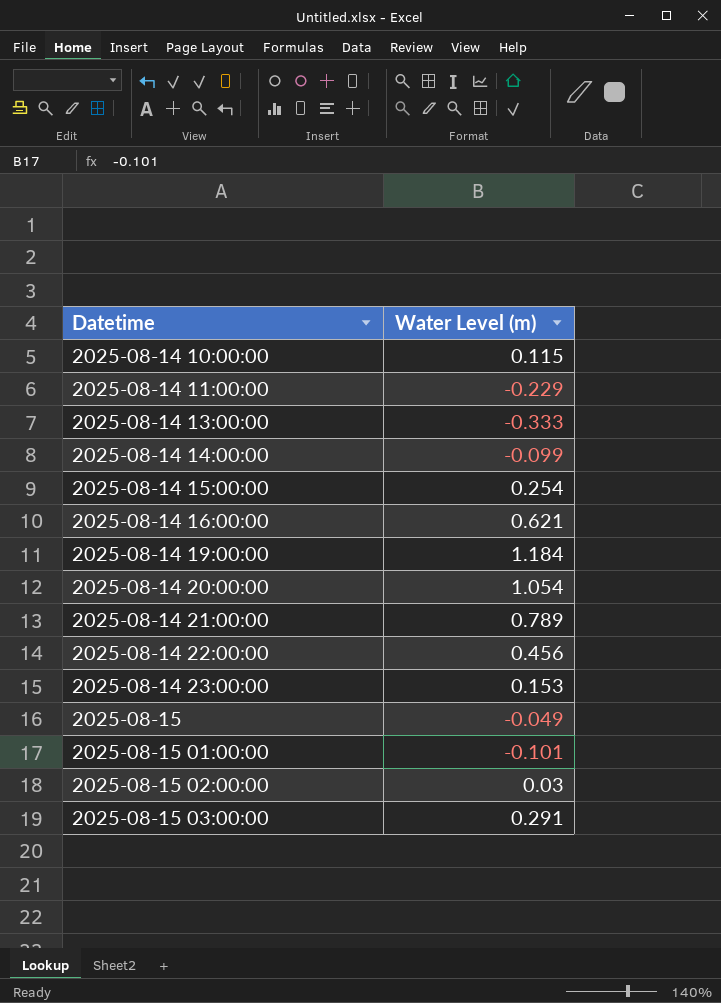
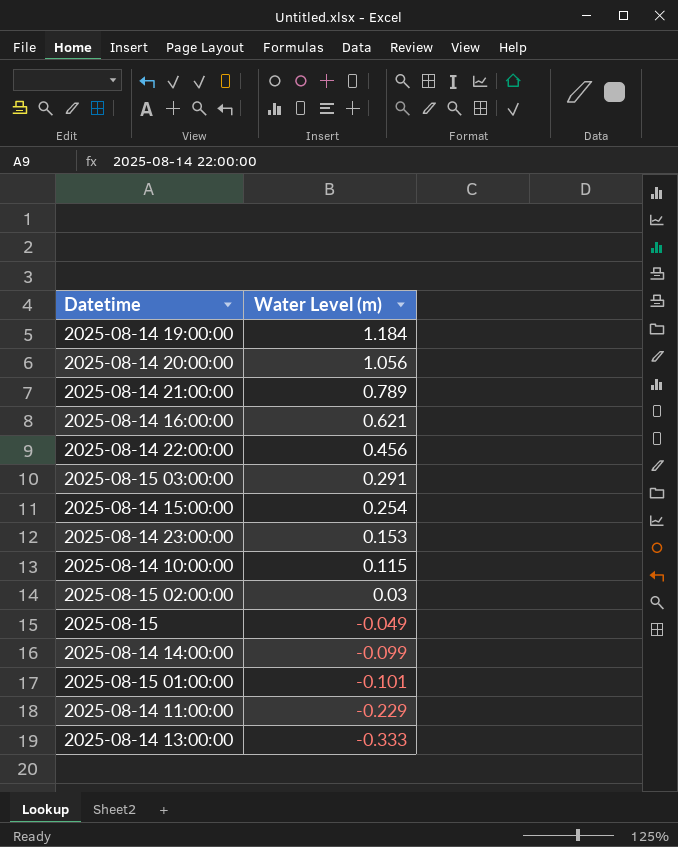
row order: Datetime ascending -> Water Level (m) descending
2025-08-14 20:00:00 | Water Level (m): 1.054 -> 1.056

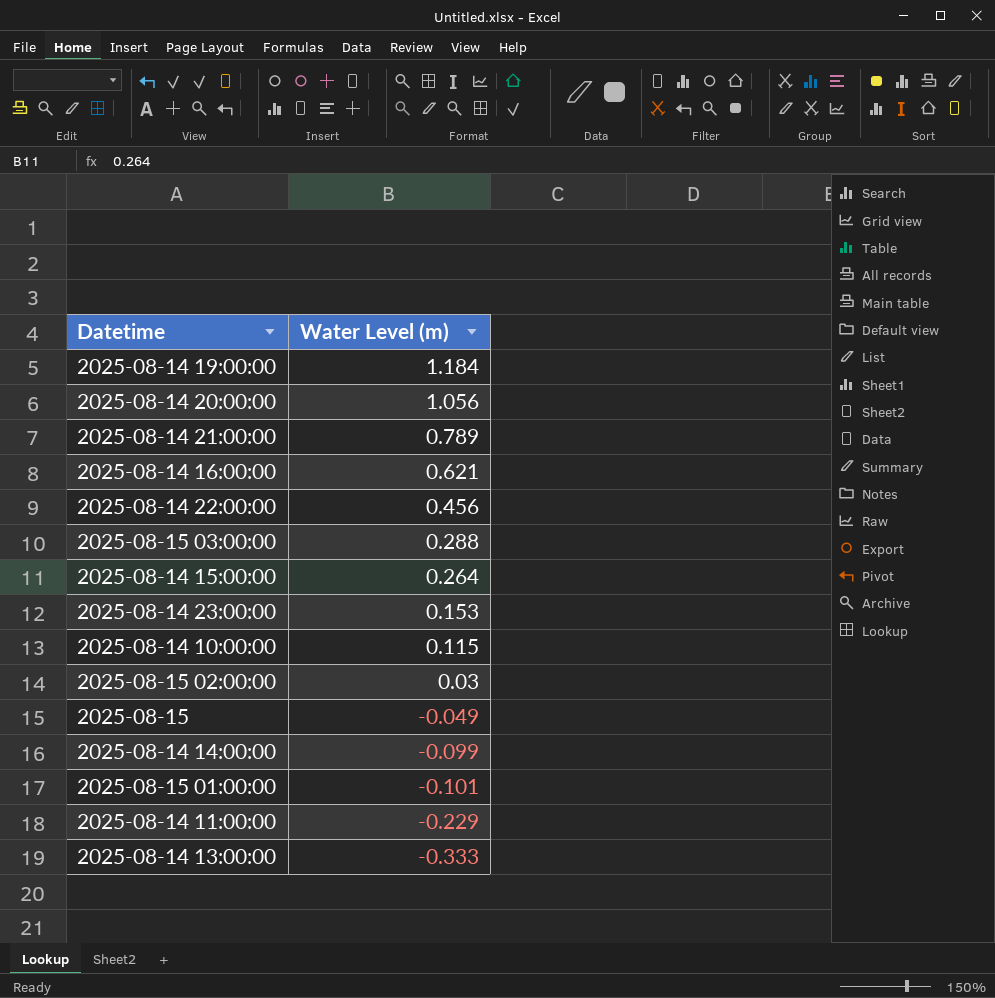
2025-08-15 03:00:00 | Water Level (m): 0.291 -> 0.288
2025-08-14 15:00:00 | Water Level (m): 0.254 -> 0.264

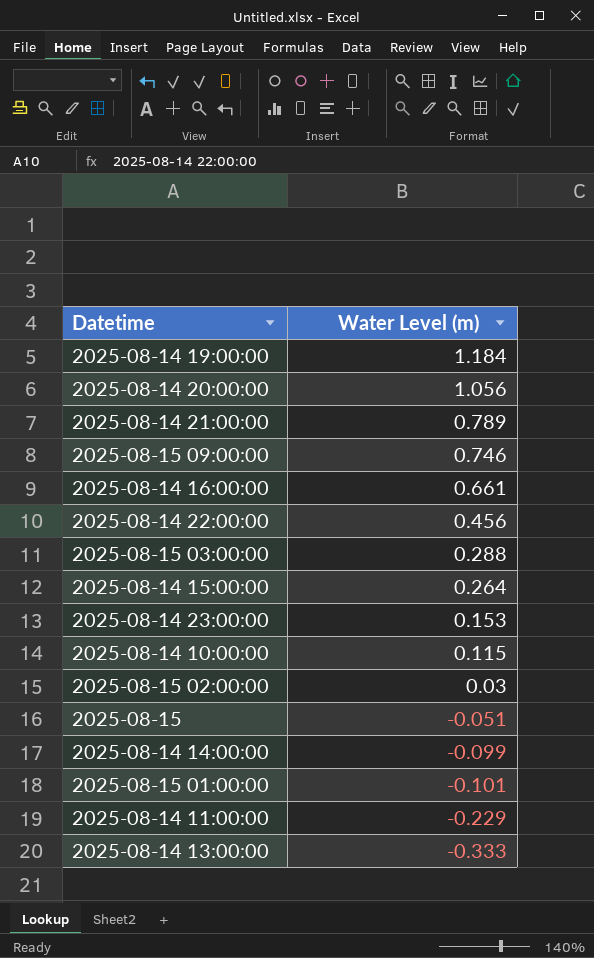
row 2025-08-15 09:00:00: none -> 0.746
2025-08-14 16:00:00 | Water Level (m): 0.621 -> 0.661
2025-08-15 | Water Level (m): -0.049 -> -0.051

